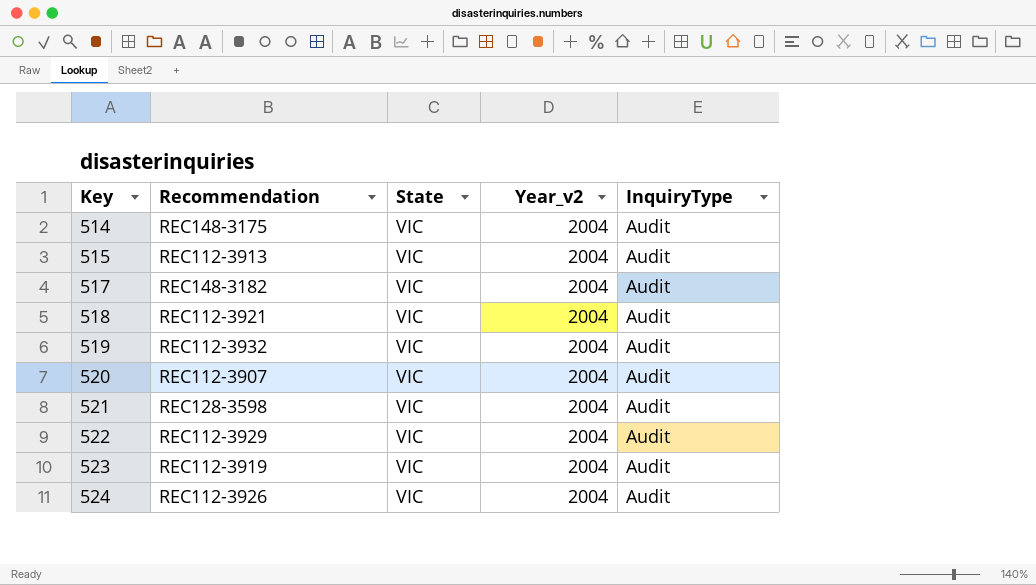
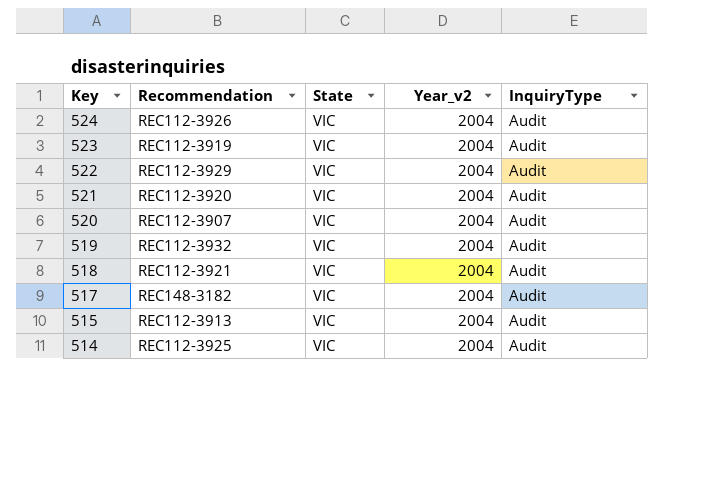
row order: Key ascending -> Key descending
521 | Recommendation: REC128-3598 -> REC112-3920
514 | Recommendation: REC148-3175 -> REC112-3925

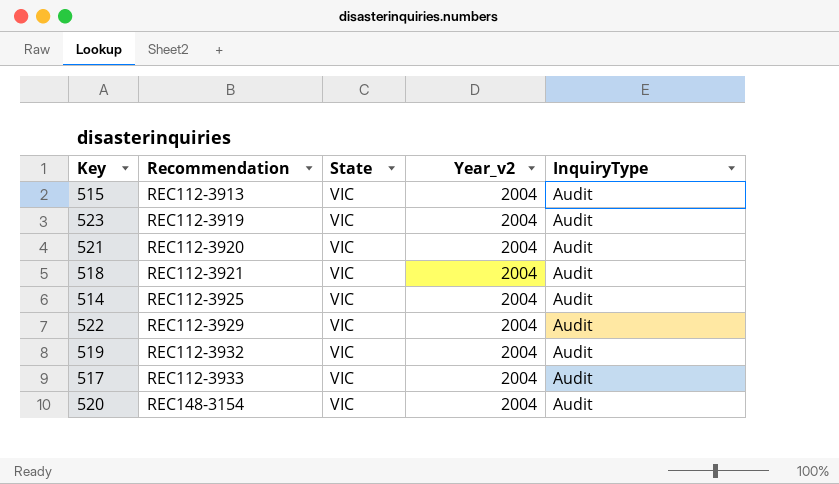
row order: Key descending -> Recommendation ascending
row 524: REC112-3926 | VIC | 2004 | Audit -> none
517 | Recommendation: REC148-3182 -> REC112-3933
520 | Recommendation: REC112-3907 -> REC148-3154

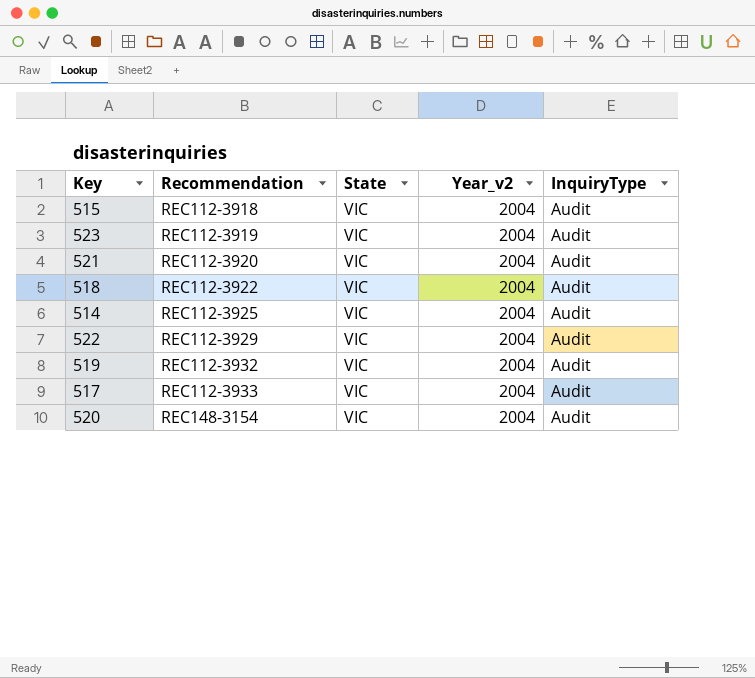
515 | Recommendation: REC112-3913 -> REC112-3918
518 | Recommendation: REC112-3921 -> REC112-3922

